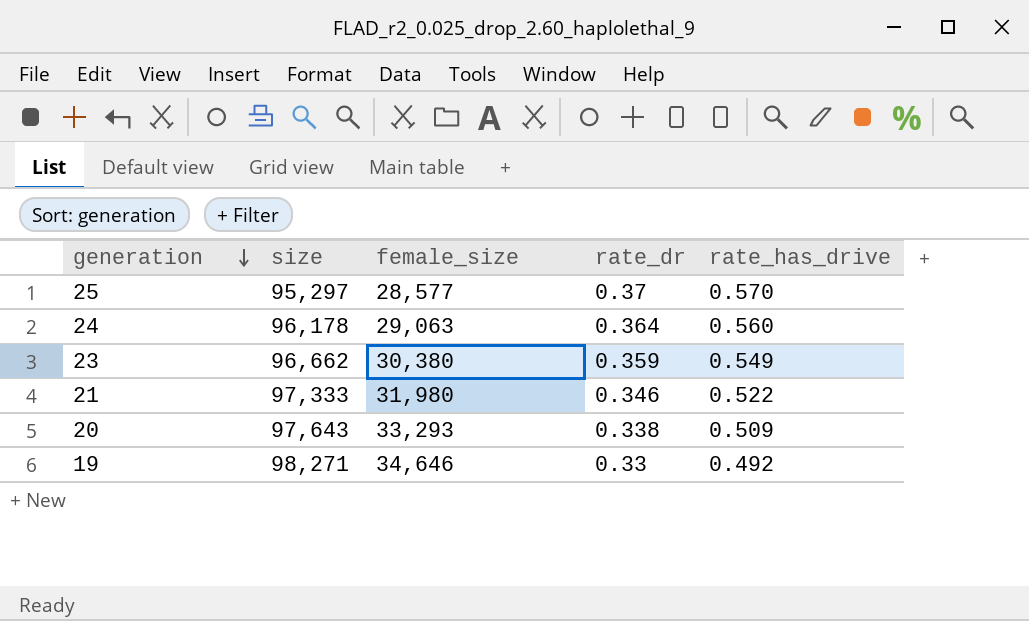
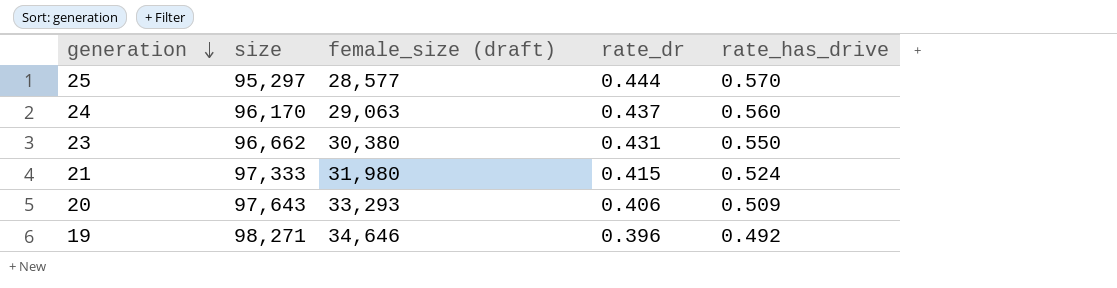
column name: female_size -> female_size (draft)
25 | rate_dr: 0.37 -> 0.444
24 | size: 96,178 -> 96,170
24 | rate_dr: 0.364 -> 0.437
23 | rate_dr: 0.359 -> 0.431
23 | rate_has_drive: 0.549 -> 0.550
21 | rate_dr: 0.346 -> 0.415
21 | rate_has_drive: 0.522 -> 0.524
20 | rate_dr: 0.338 -> 0.406
19 | rate_dr: 0.33 -> 0.396

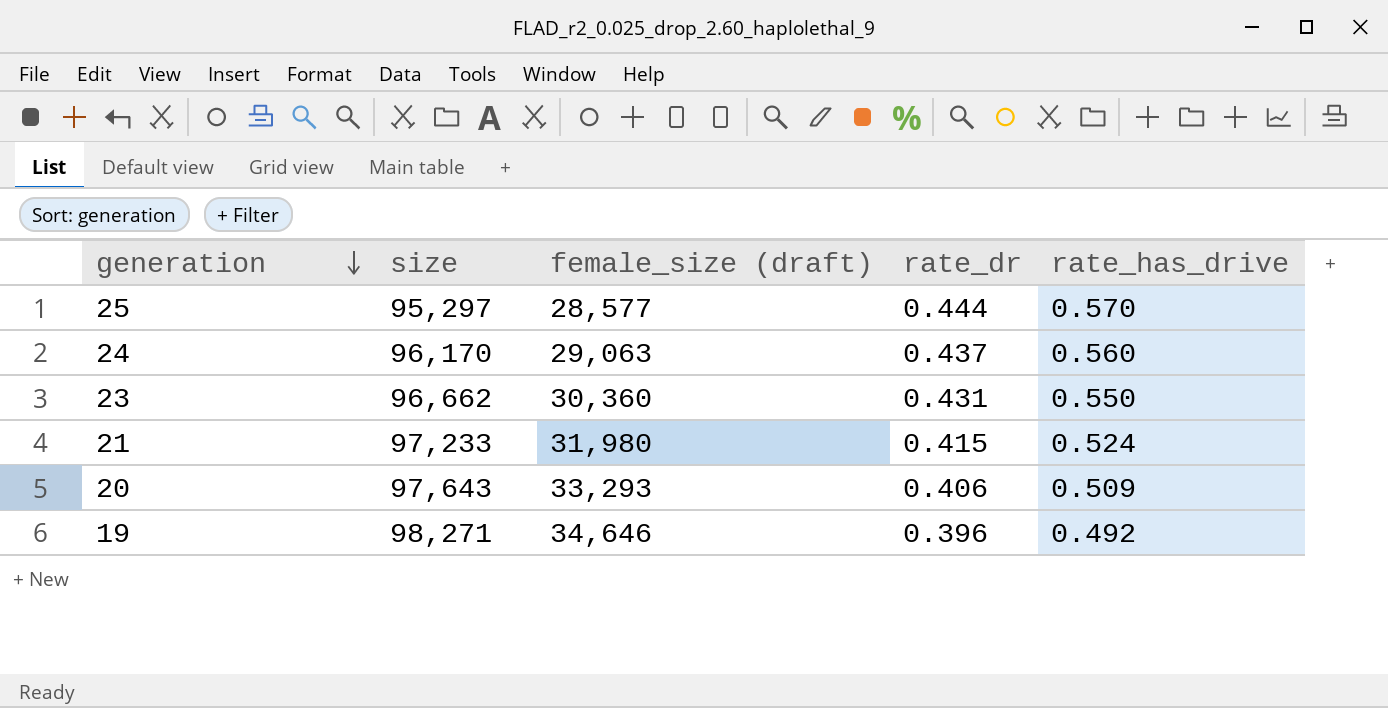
23 | female_size (draft): 30,380 -> 30,360
21 | size: 97,333 -> 97,233

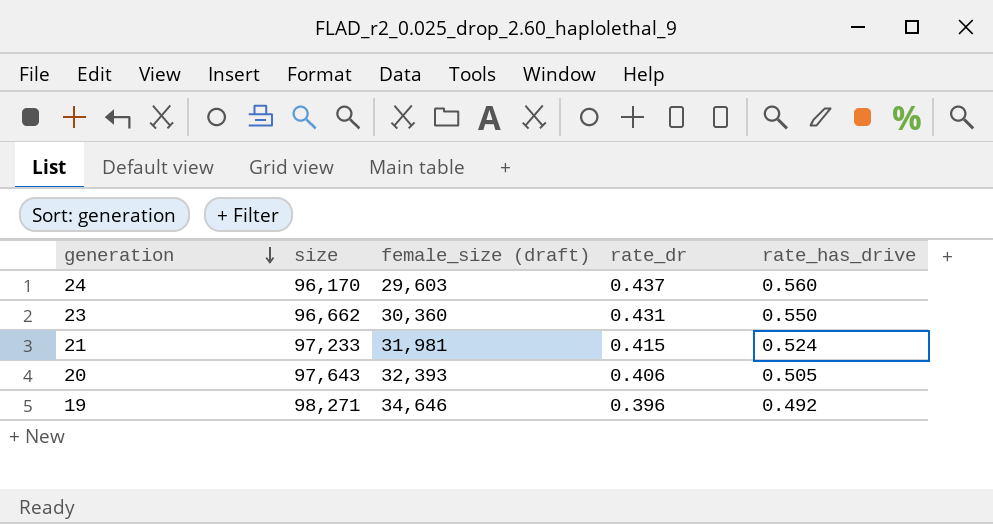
row 25: 95,297 | 28,577 | 0.444 | 0.570 -> none
24 | female_size (draft): 29,063 -> 29,603
21 | female_size (draft): 31,980 -> 31,981
20 | female_size (draft): 33,293 -> 32,393
20 | rate_has_drive: 0.509 -> 0.505

